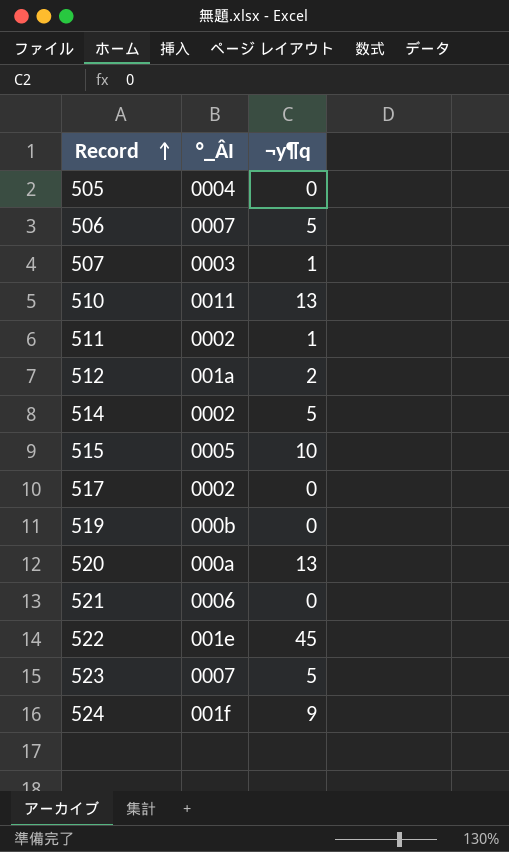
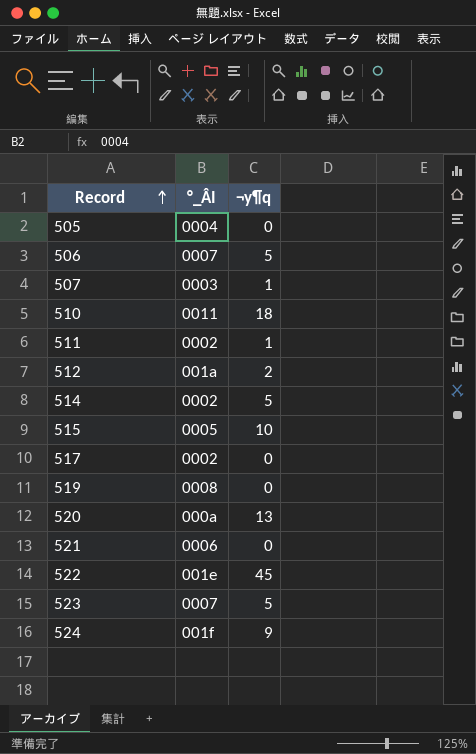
510 | ¬y¶q: 13 -> 18
519 | °_ÂI: 000b -> 0008

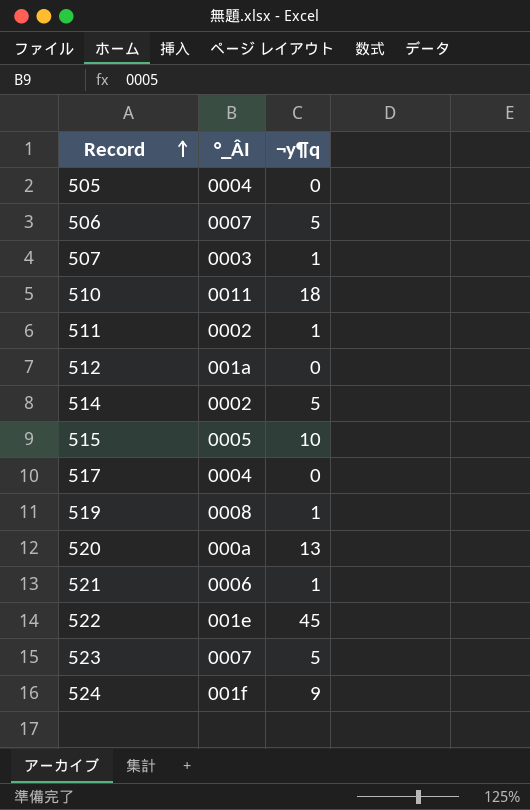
512 | ¬y¶q: 2 -> 0
517 | °_ÂI: 0002 -> 0004
519 | ¬y¶q: 0 -> 1
521 | ¬y¶q: 0 -> 1

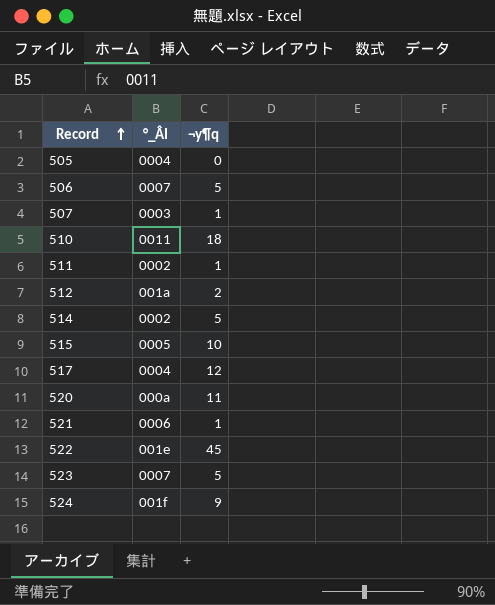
row 519: 0008 | 1 -> none
512 | ¬y¶q: 0 -> 2
517 | ¬y¶q: 0 -> 12
520 | ¬y¶q: 13 -> 11

